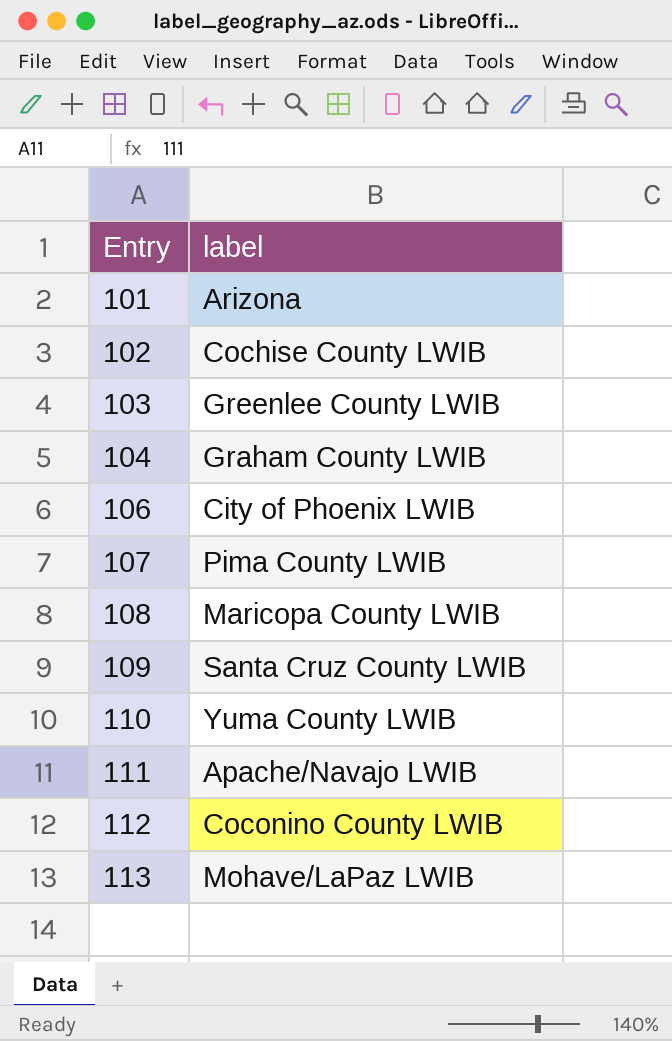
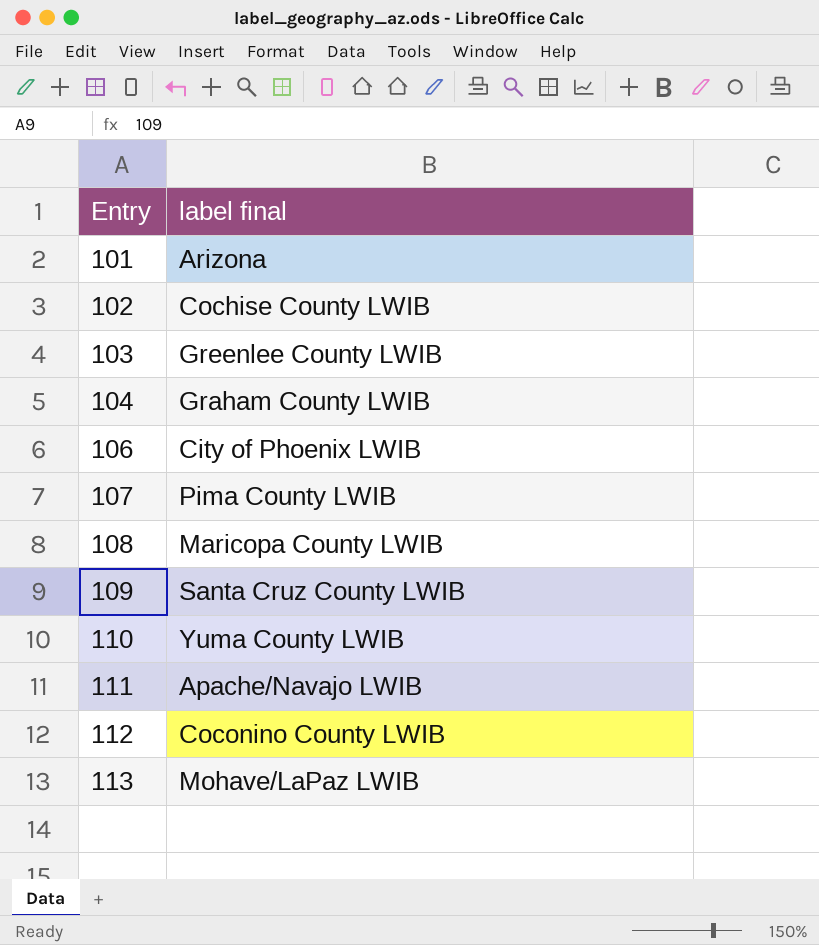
column name: label -> label final

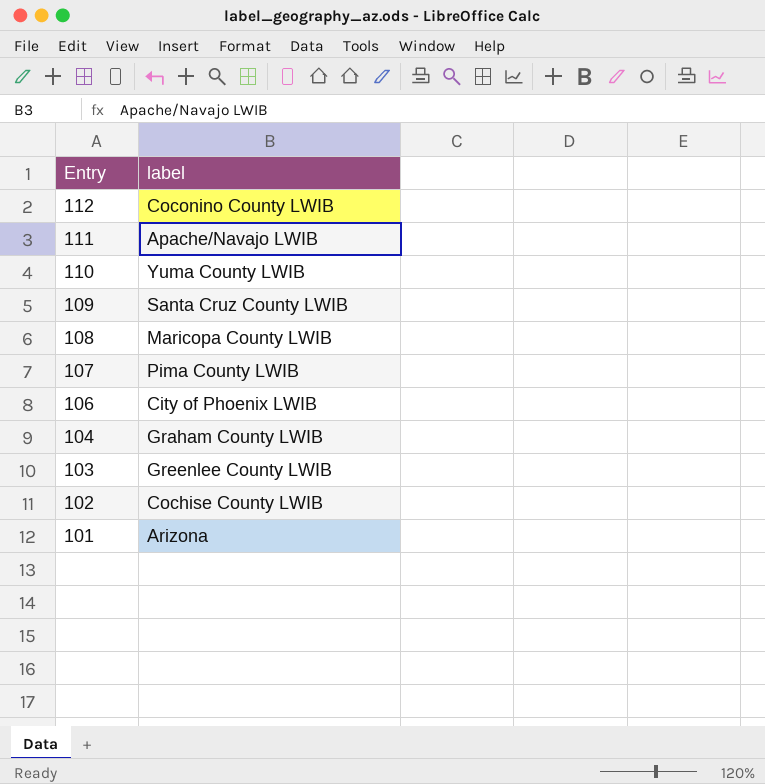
row order: Entry ascending -> Entry descending
column name: label final -> label
row 113: Mohave/LaPaz LWIB -> none

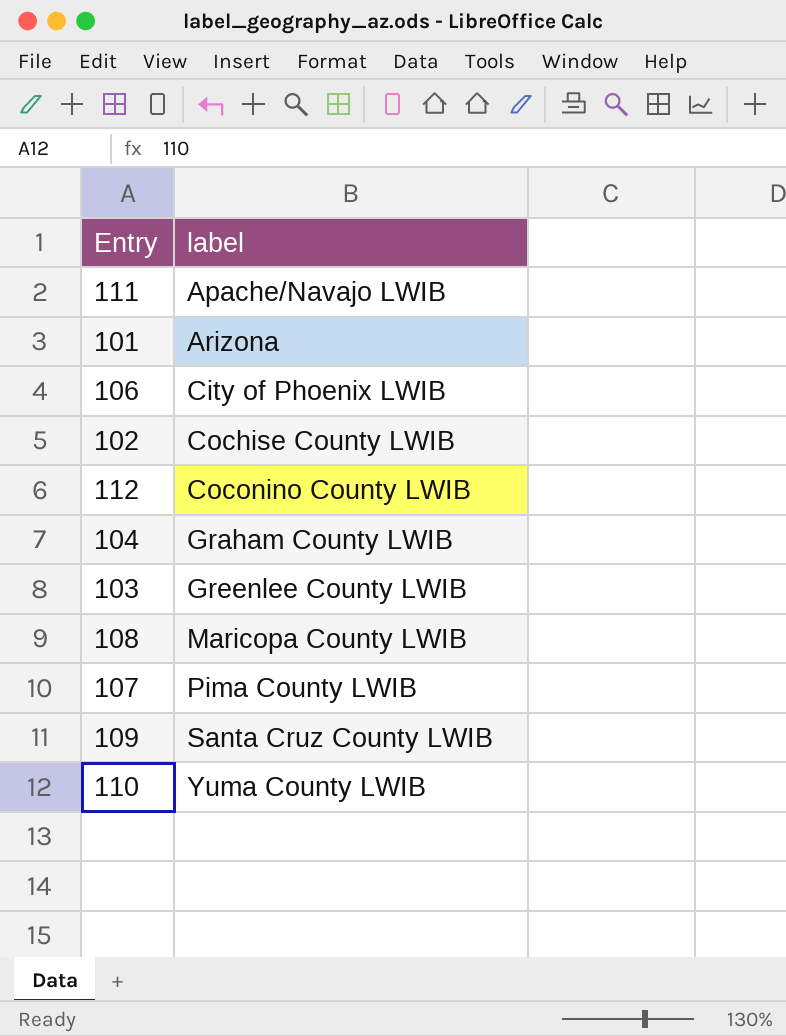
row order: Entry descending -> label ascending

